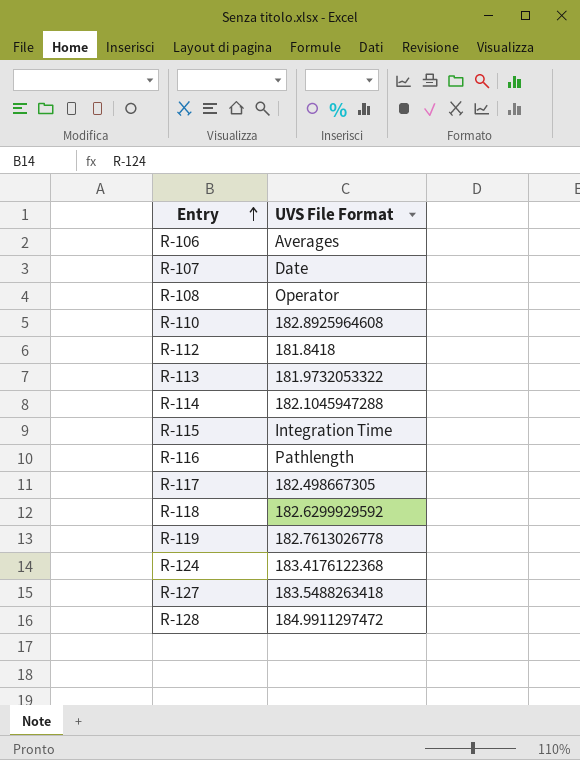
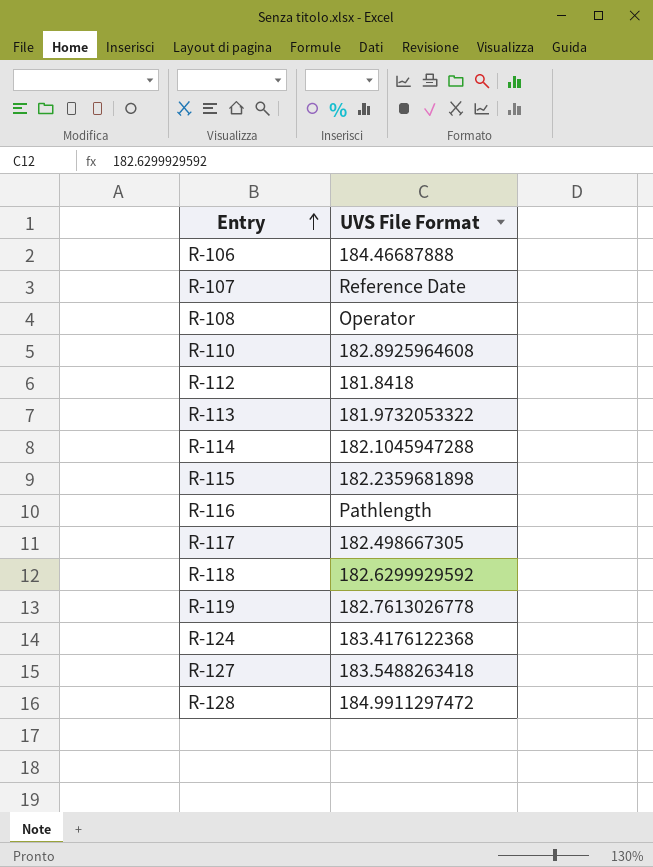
R-106 | UVS File Format: Averages -> 184.46687888
R-107 | UVS File Format: Date -> Reference Date
R-115 | UVS File Format: Integration Time -> 182.2359681898

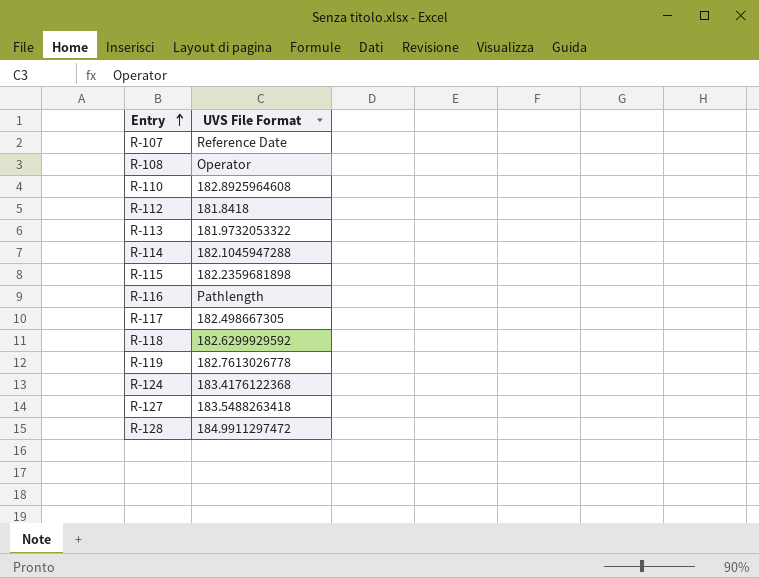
row R-106: 184.46687888 -> none

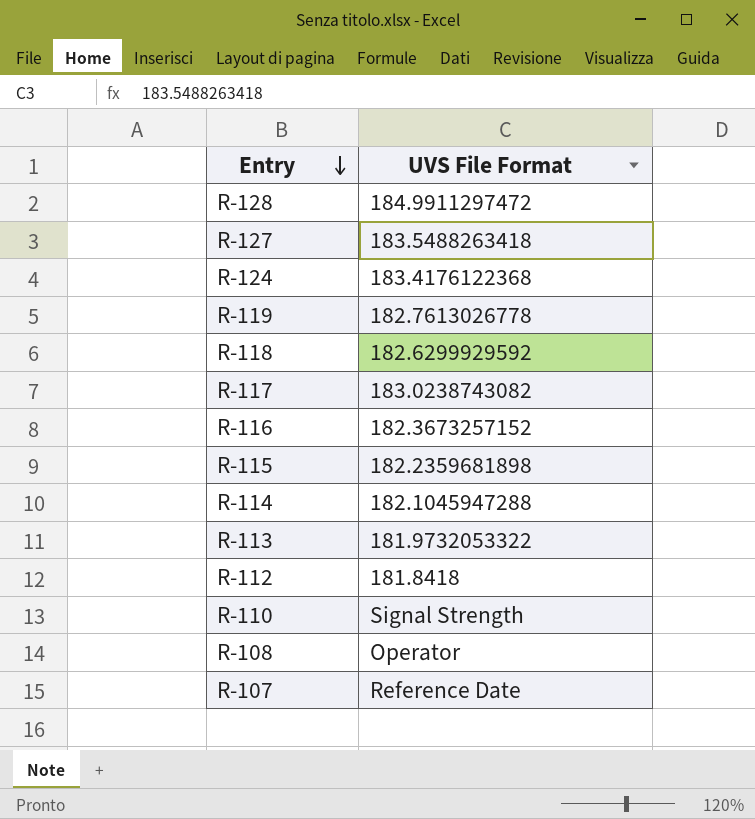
row order: Entry ascending -> Entry descending
R-117 | UVS File Format: 182.498667305 -> 183.0238743082
R-116 | UVS File Format: Pathlength -> 182.3673257152
R-110 | UVS File Format: 182.8925964608 -> Signal Strength

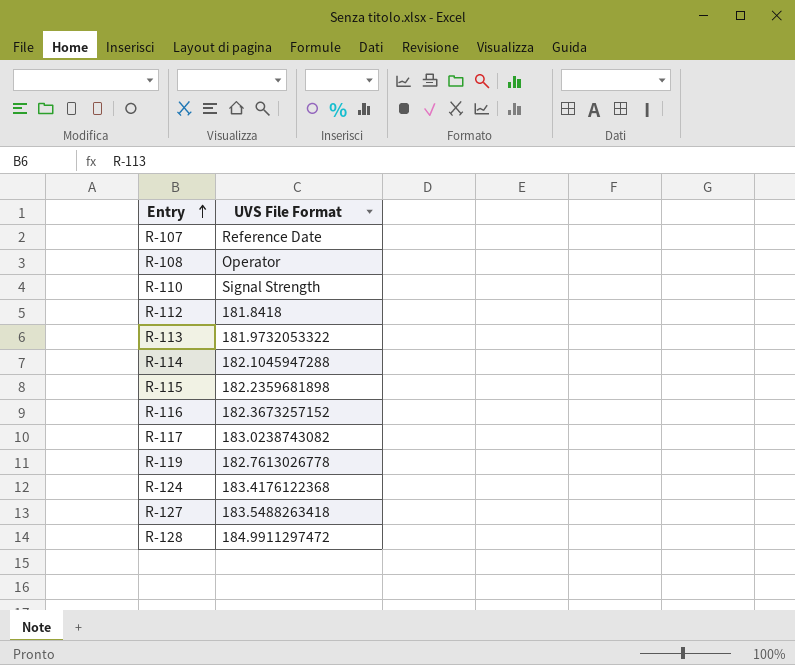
row order: Entry descending -> Entry ascending
row R-118: 182.6299929592 -> none

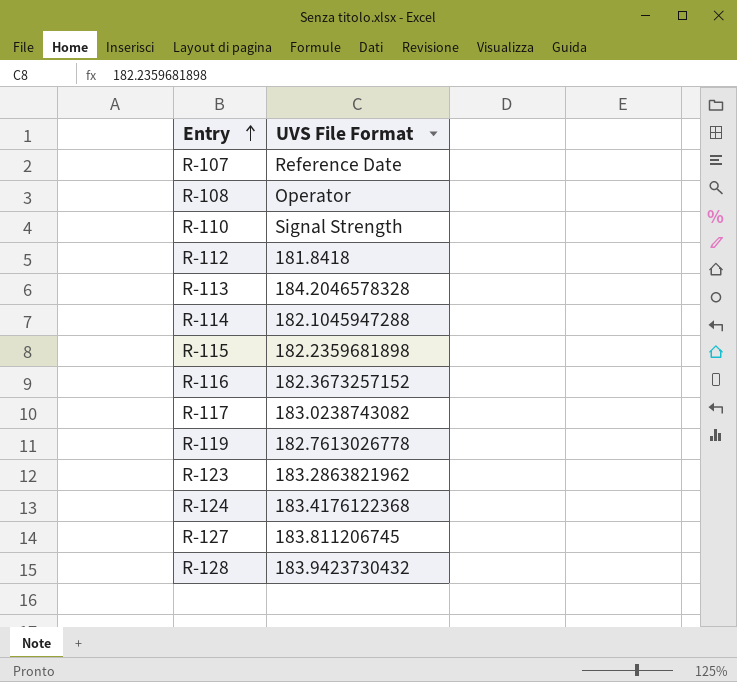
R-113 | UVS File Format: 181.9732053322 -> 184.2046578328
row R-123: none -> 183.2863821962
R-127 | UVS File Format: 183.5488263418 -> 183.811206745
R-128 | UVS File Format: 184.9911297472 -> 183.9423730432

